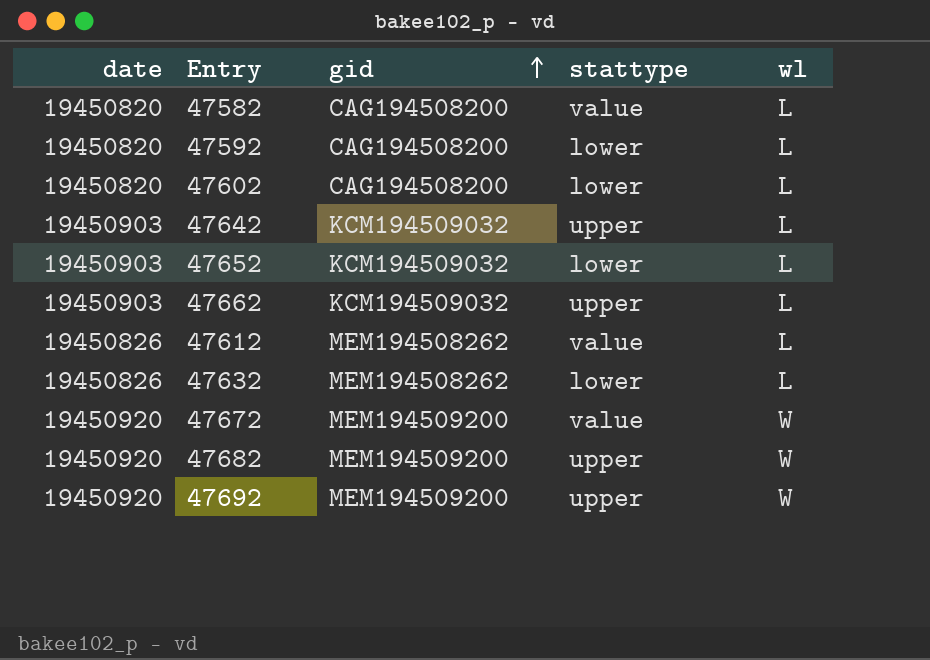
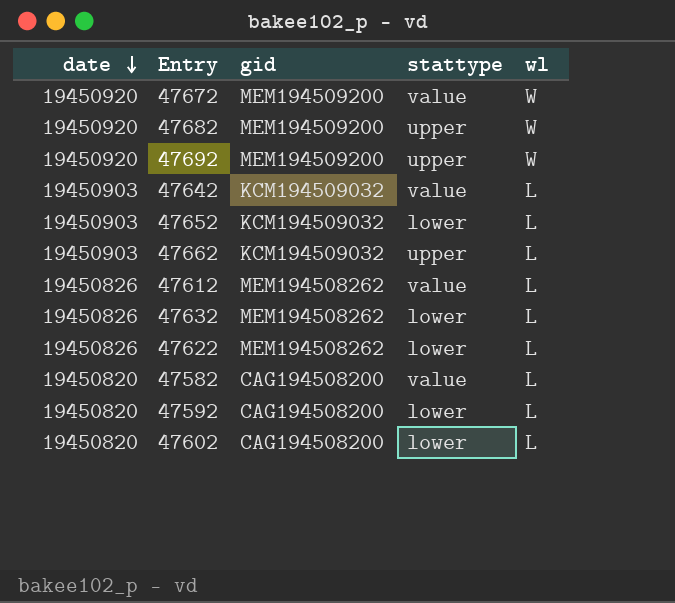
row order: gid ascending -> date descending
47642 | stattype: upper -> value
row 47622: none -> 19450826 | MEM194508262 | lower | L

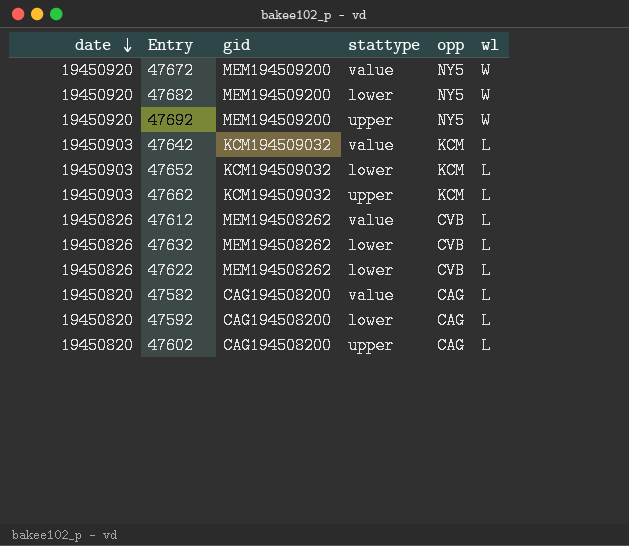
column opp | position: none -> 5
47682 | stattype: upper -> lower
47602 | stattype: lower -> upper

